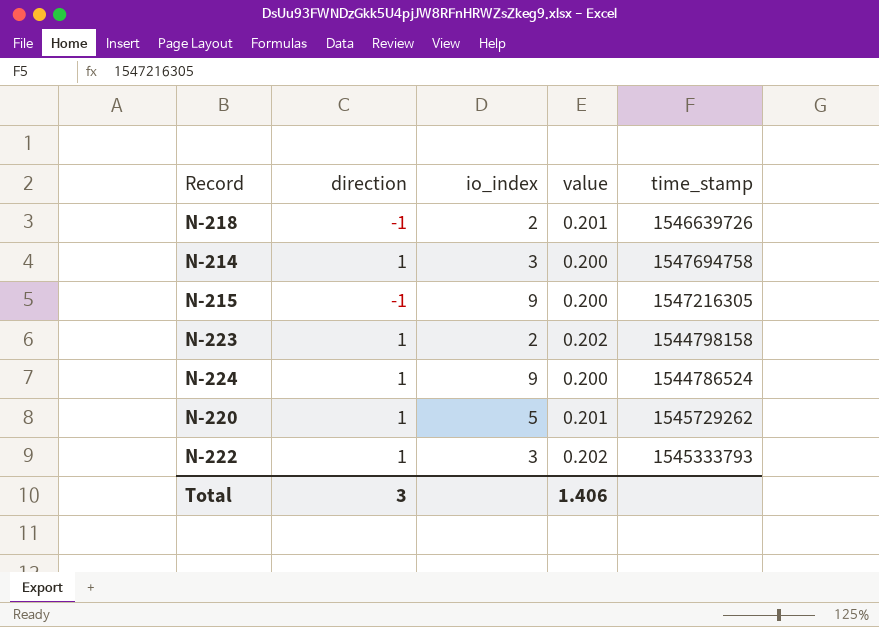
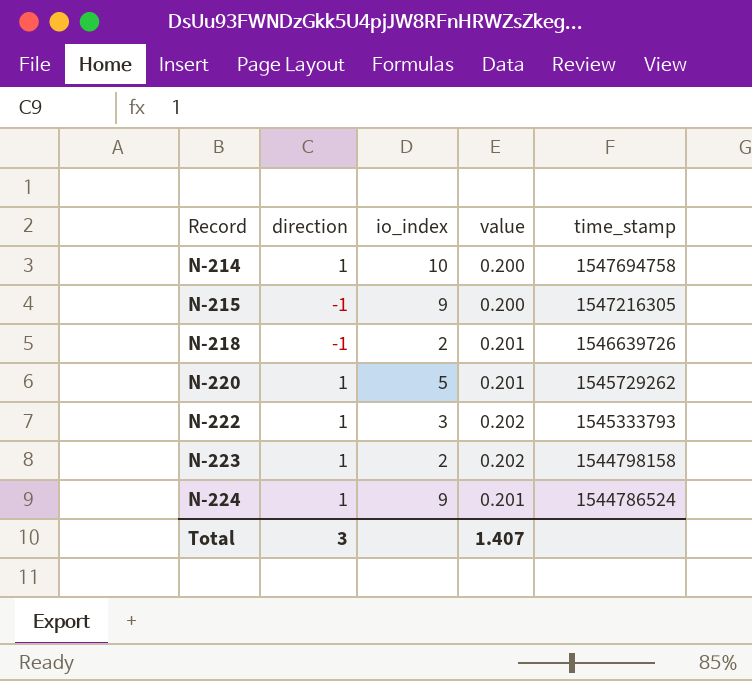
row order: none -> Record ascending
N-214 | io_index: 3 -> 10
N-224 | value: 0.200 -> 0.201
Total | value: 1.406 -> 1.407

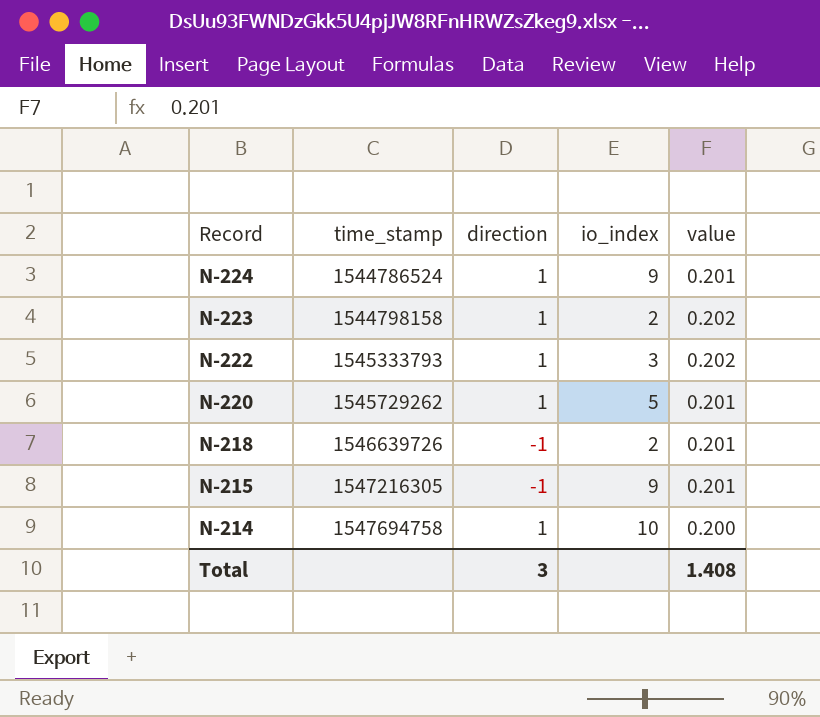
row order: Record ascending -> Record descending
column time_stamp | position: 5 -> 2
N-215 | value: 0.200 -> 0.201
Total | value: 1.407 -> 1.408

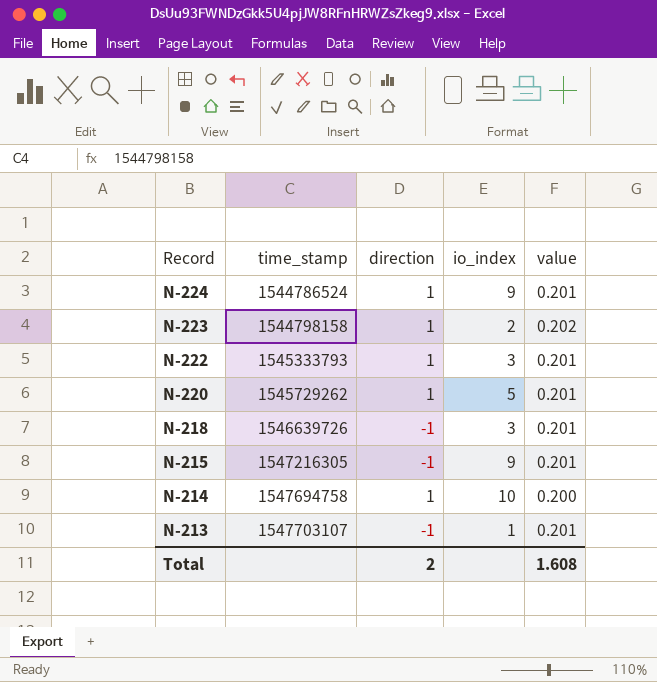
N-222 | value: 0.202 -> 0.201
N-218 | io_index: 2 -> 3
row N-213: none -> 1547703107 | -1 | 1 | 0.201
Total | direction: 3 -> 2
Total | value: 1.408 -> 1.608

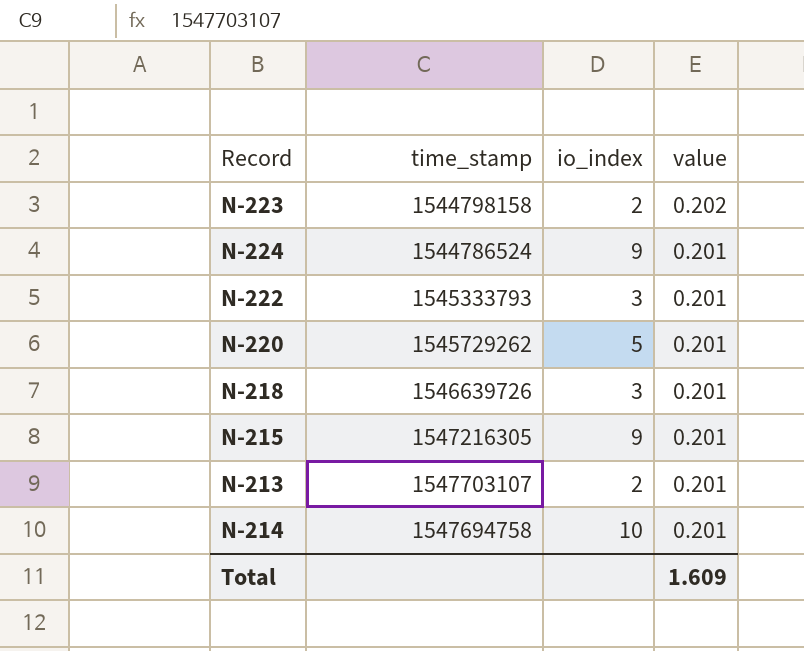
row order: Record descending -> value descending
column direction | position: 3 -> none
N-213 | io_index: 1 -> 2
N-214 | value: 0.200 -> 0.201
Total | value: 1.608 -> 1.609

